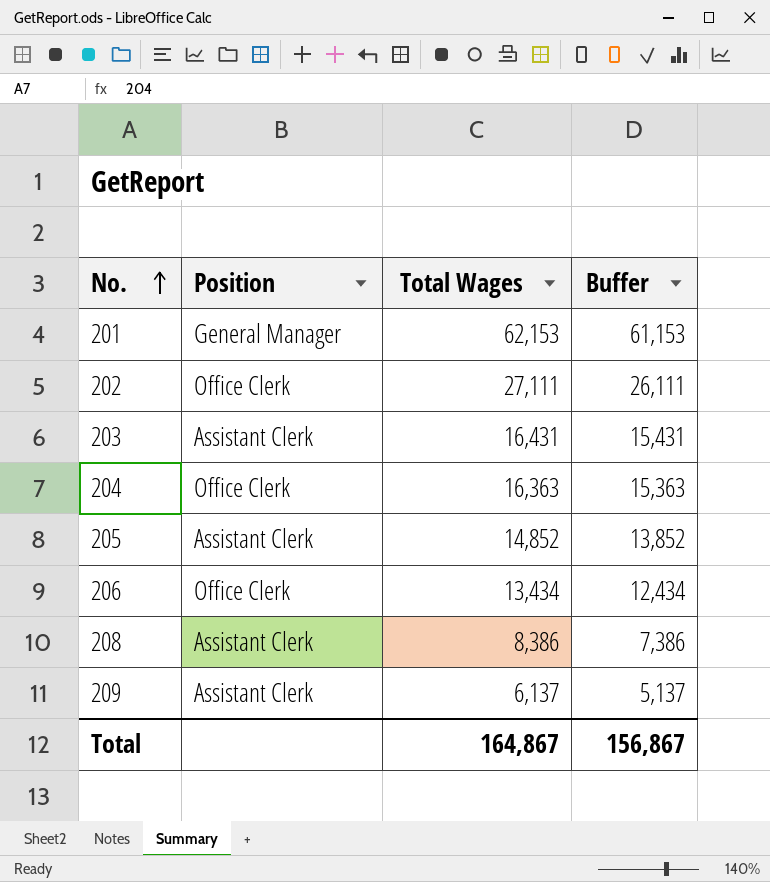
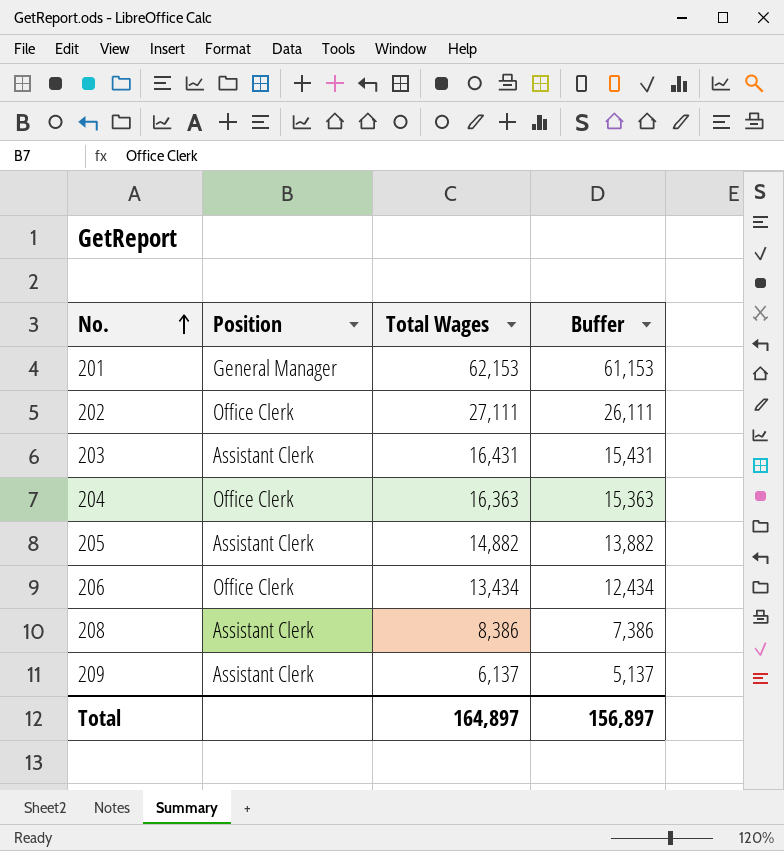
205 | Total Wages: 14,852 -> 14,882
205 | Buffer: 13,852 -> 13,882
Total | Total Wages: 164,867 -> 164,897
Total | Buffer: 156,867 -> 156,897

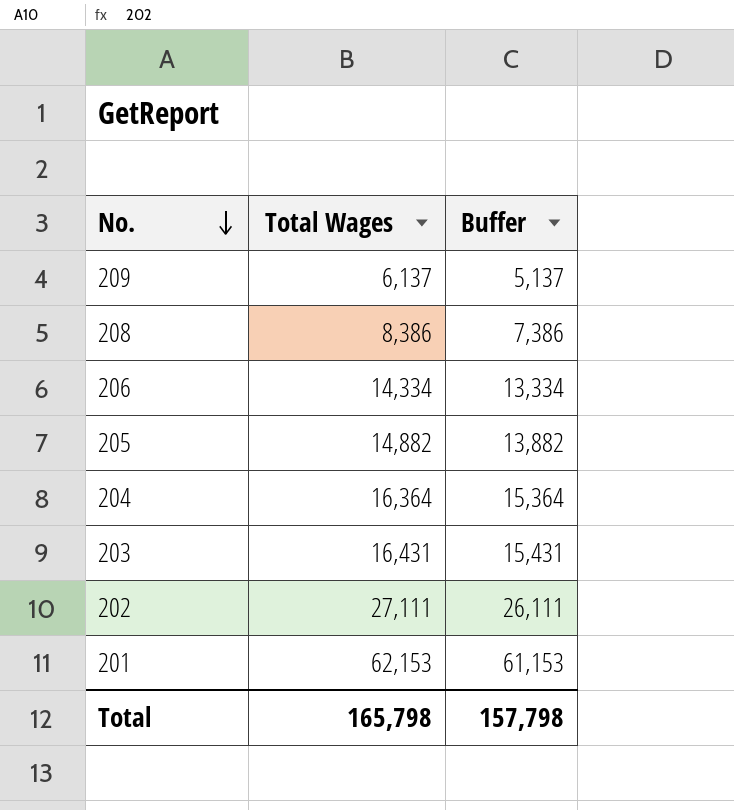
row order: No. ascending -> No. descending
column Position | position: 2 -> none
206 | Total Wages: 13,434 -> 14,334
206 | Buffer: 12,434 -> 13,334
204 | Total Wages: 16,363 -> 16,364
204 | Buffer: 15,363 -> 15,364
Total | Total Wages: 164,897 -> 165,798
Total | Buffer: 156,897 -> 157,798

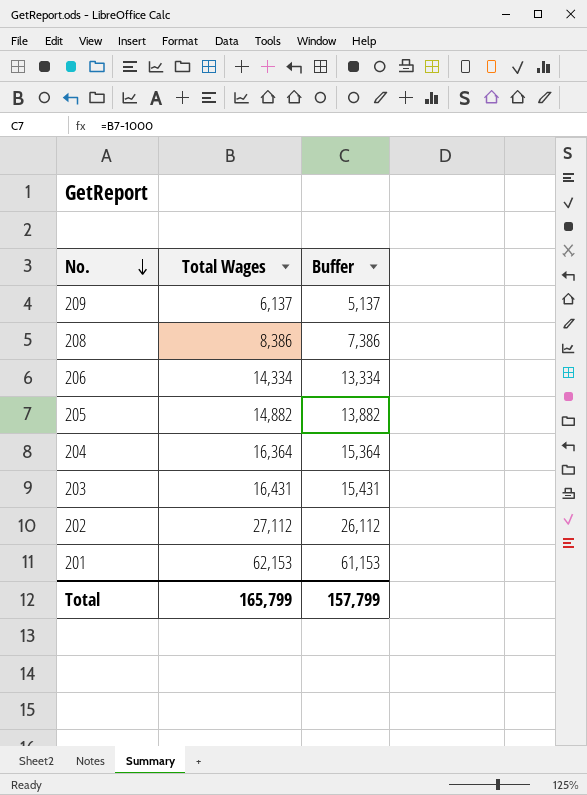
202 | Total Wages: 27,111 -> 27,112
202 | Buffer: 26,111 -> 26,112
Total | Total Wages: 165,798 -> 165,799
Total | Buffer: 157,798 -> 157,799

